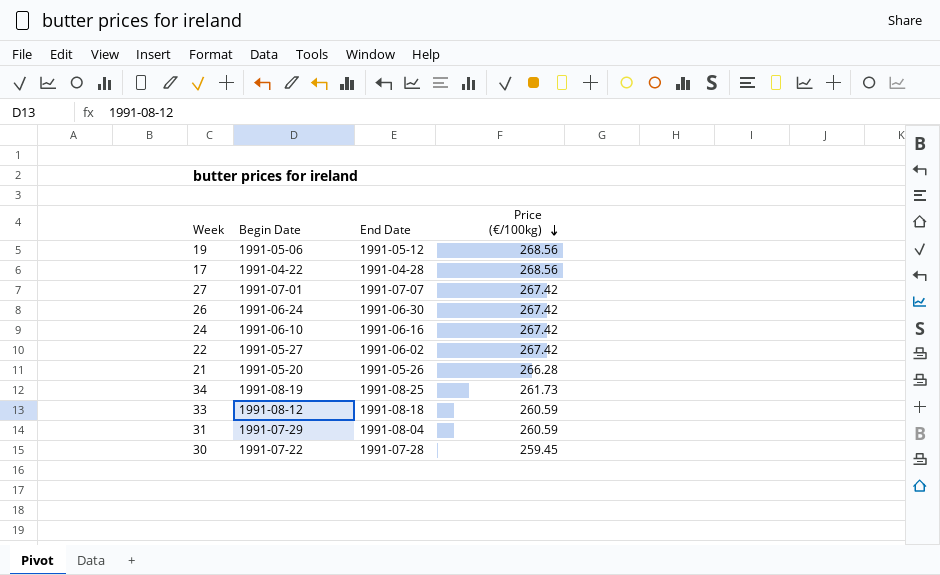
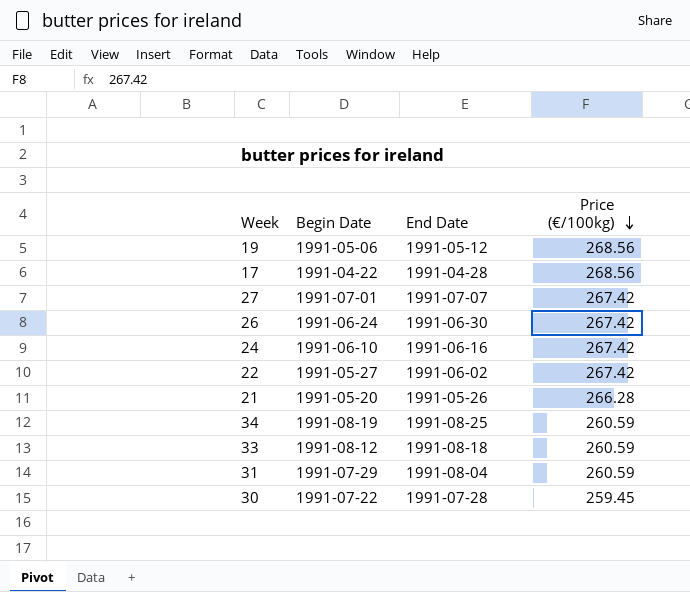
34 | Price (€/100kg): 261.73 -> 260.59

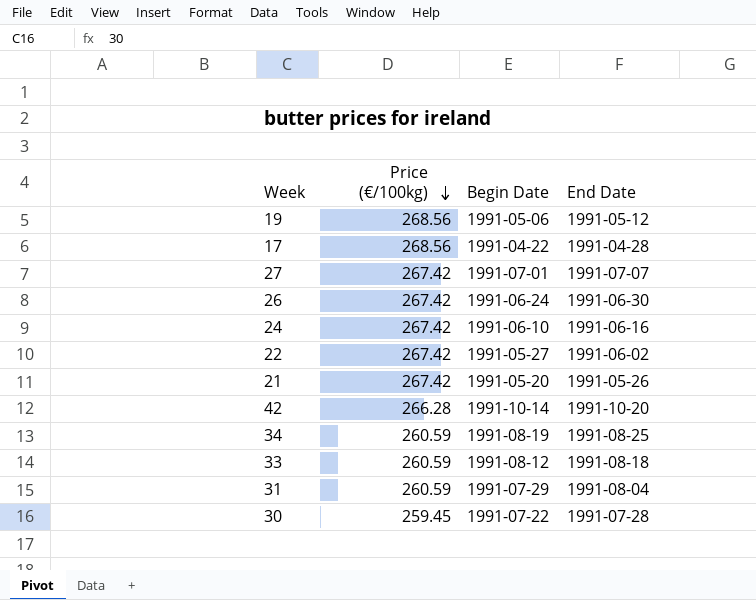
column Price (€/100kg) | position: 4 -> 2
21 | Price (€/100kg): 266.28 -> 267.42
row 42: none -> 266.28 | 1991-10-14 | 1991-10-20

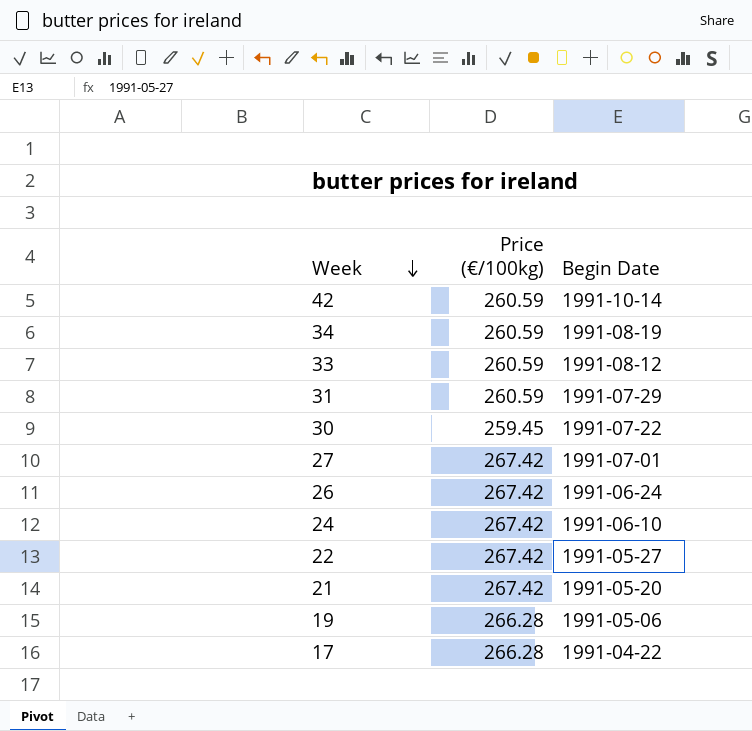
row order: Price (€/100kg) descending -> Week descending
column End Date | position: 4 -> none
42 | Price (€/100kg): 266.28 -> 260.59
19 | Price (€/100kg): 268.56 -> 266.28
17 | Price (€/100kg): 268.56 -> 266.28

